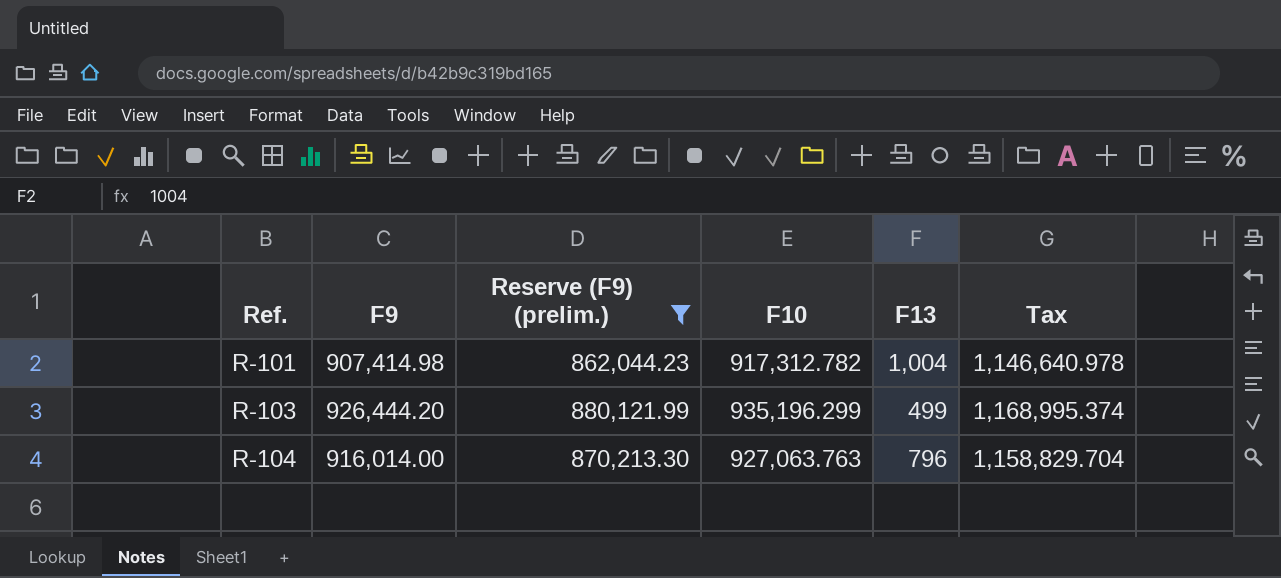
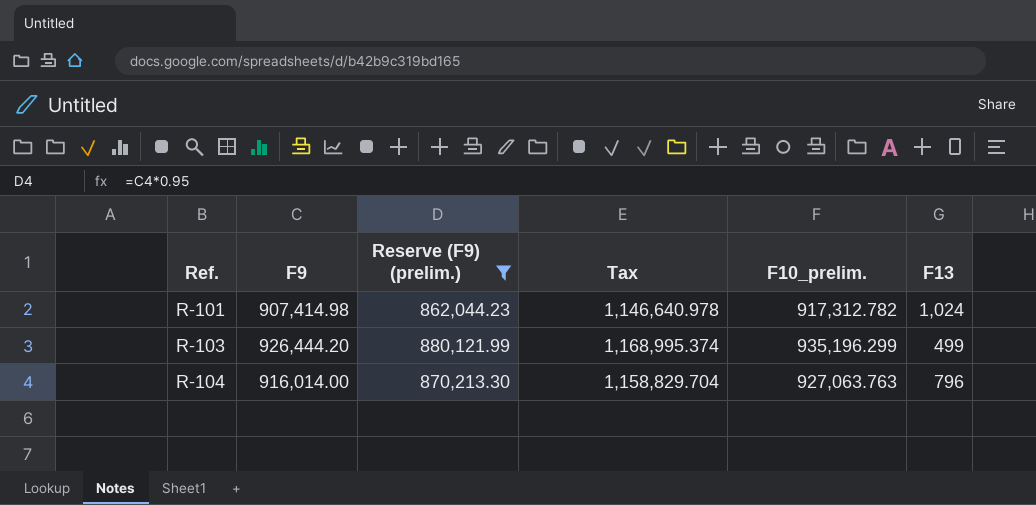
column Tax | position: 6 -> 4
column name: F10 -> F10_prelim.
R-101 | F13: 1,004 -> 1,024

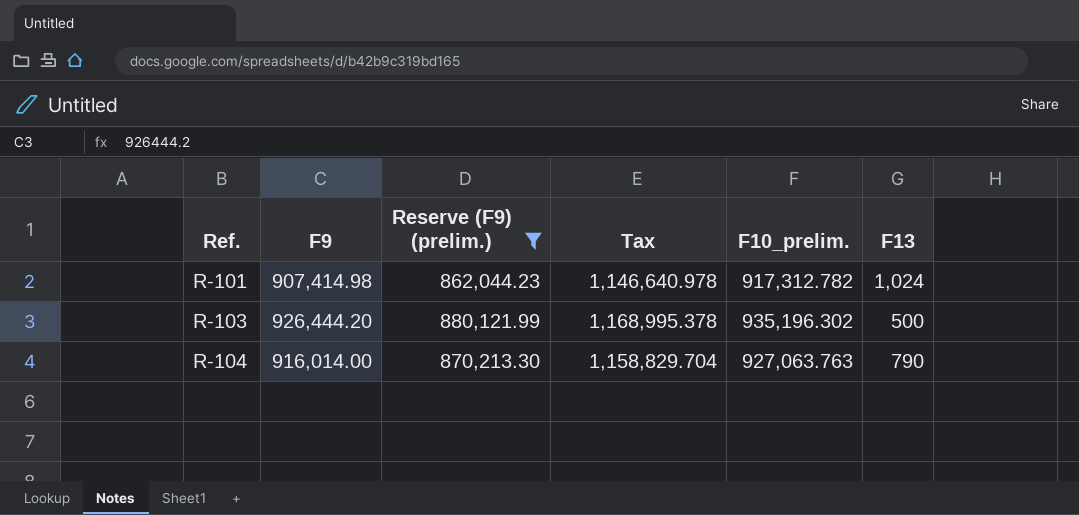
R-103 | Tax: 1,168,995.374 -> 1,168,995.378
R-103 | F10_prelim.: 935,196.299 -> 935,196.302
R-103 | F13: 499 -> 500
R-104 | F13: 796 -> 790

